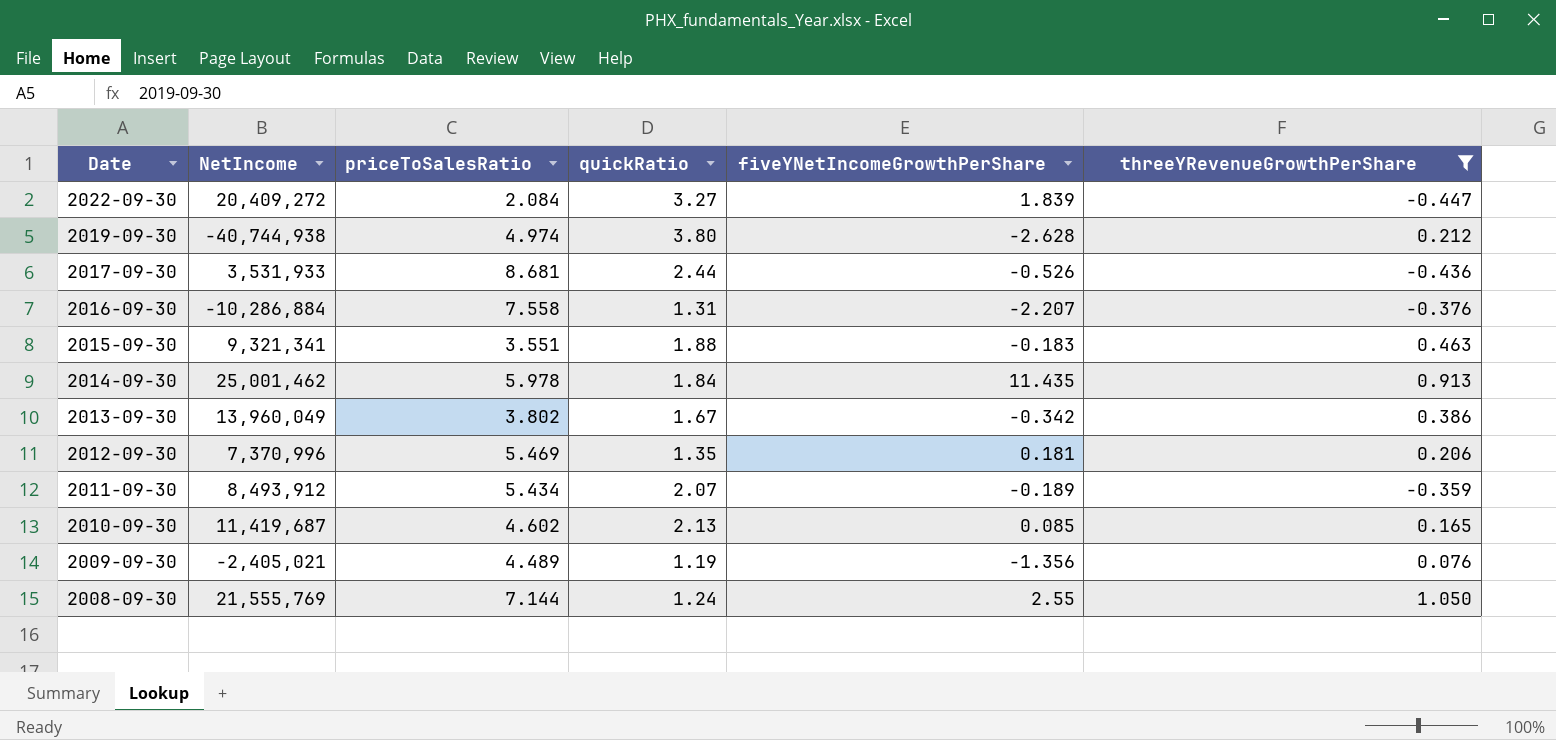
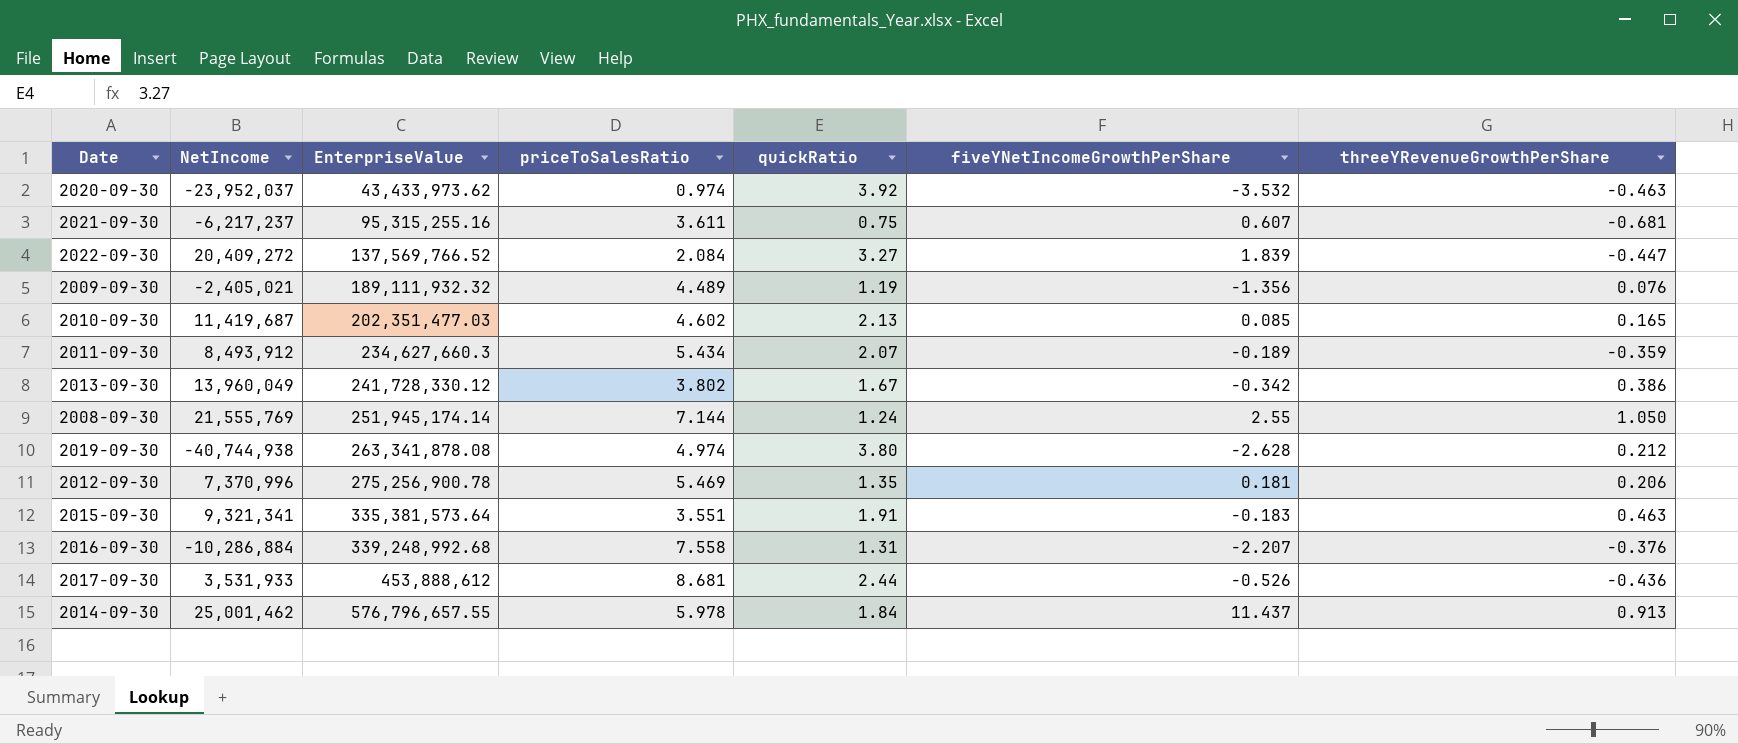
filter: threeYRevenueGrowthPerShare >= -0.447 -> none
row order: Date descending -> EnterpriseValue ascending
column EnterpriseValue | position: none -> 3
2015-09-30 | quickRatio: 1.88 -> 1.91
2014-09-30 | fiveYNetIncomeGrowthPerShare: 11.435 -> 11.437

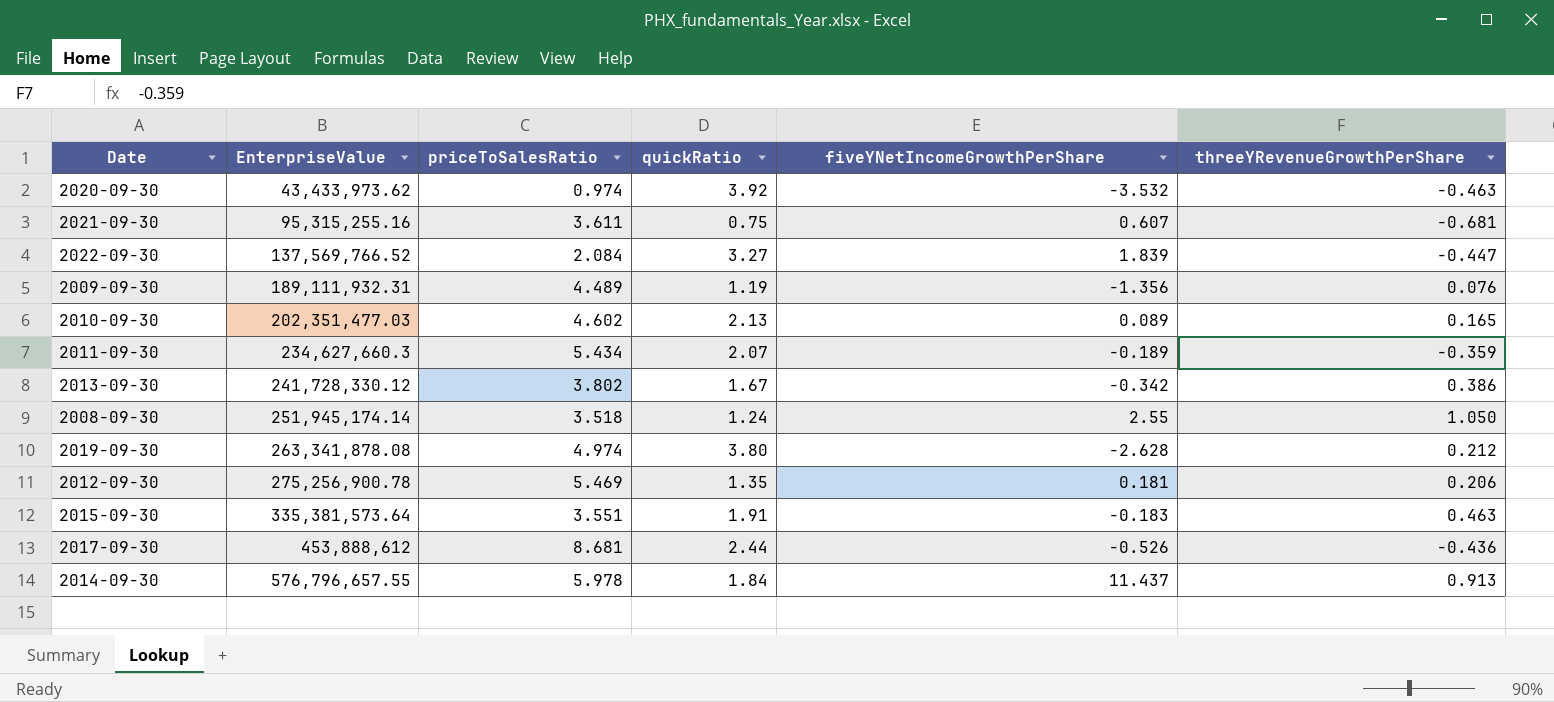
column NetIncome | position: 2 -> none
row 2016-09-30: -10,286,884 | 339,248,992.68 | 7.558 | 1.31 | -2.207 | -0.376 -> none
2009-09-30 | EnterpriseValue: 189,111,932.32 -> 189,111,932.31
2010-09-30 | fiveYNetIncomeGrowthPerShare: 0.085 -> 0.089
2008-09-30 | priceToSalesRatio: 7.144 -> 3.518

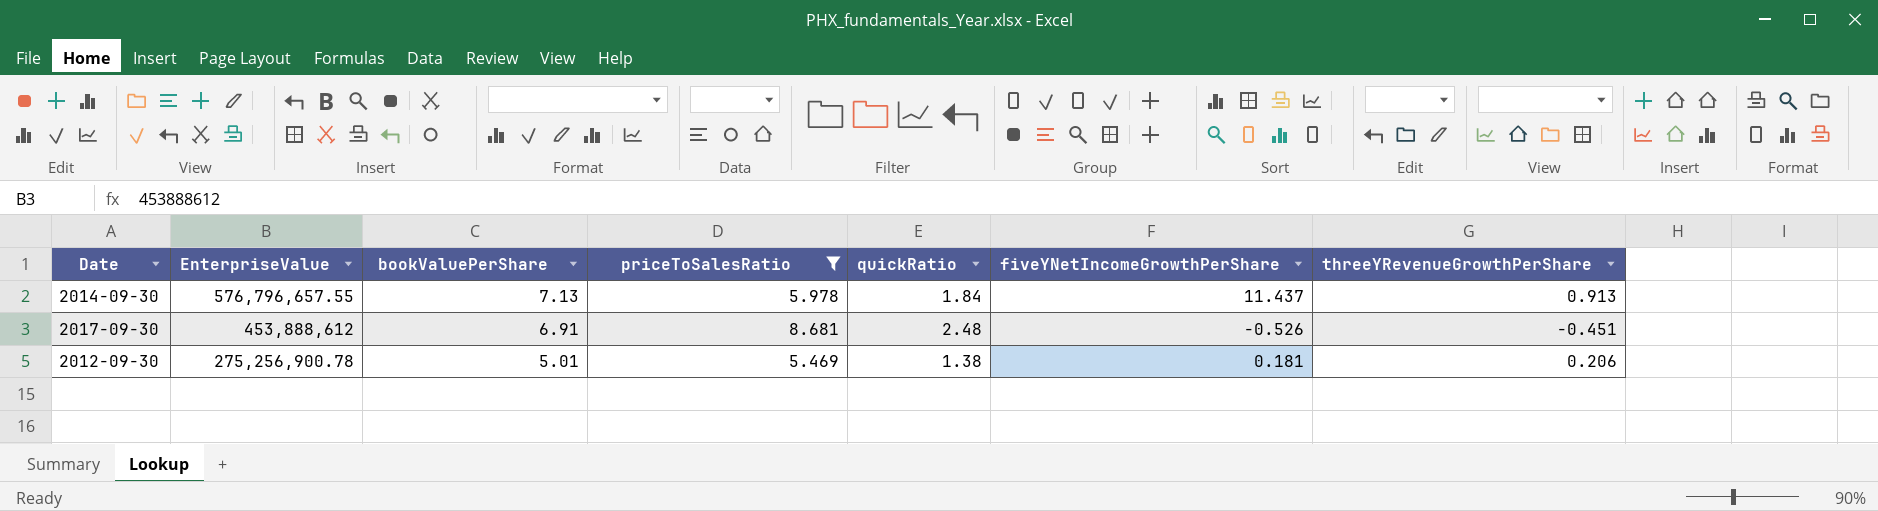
filter: none -> priceToSalesRatio >= 5.469
row order: EnterpriseValue ascending -> EnterpriseValue descending
column bookValuePerShare | position: none -> 3
2017-09-30 | quickRatio: 2.44 -> 2.48
2017-09-30 | threeYRevenueGrowthPerShare: -0.436 -> -0.451
2012-09-30 | quickRatio: 1.35 -> 1.38

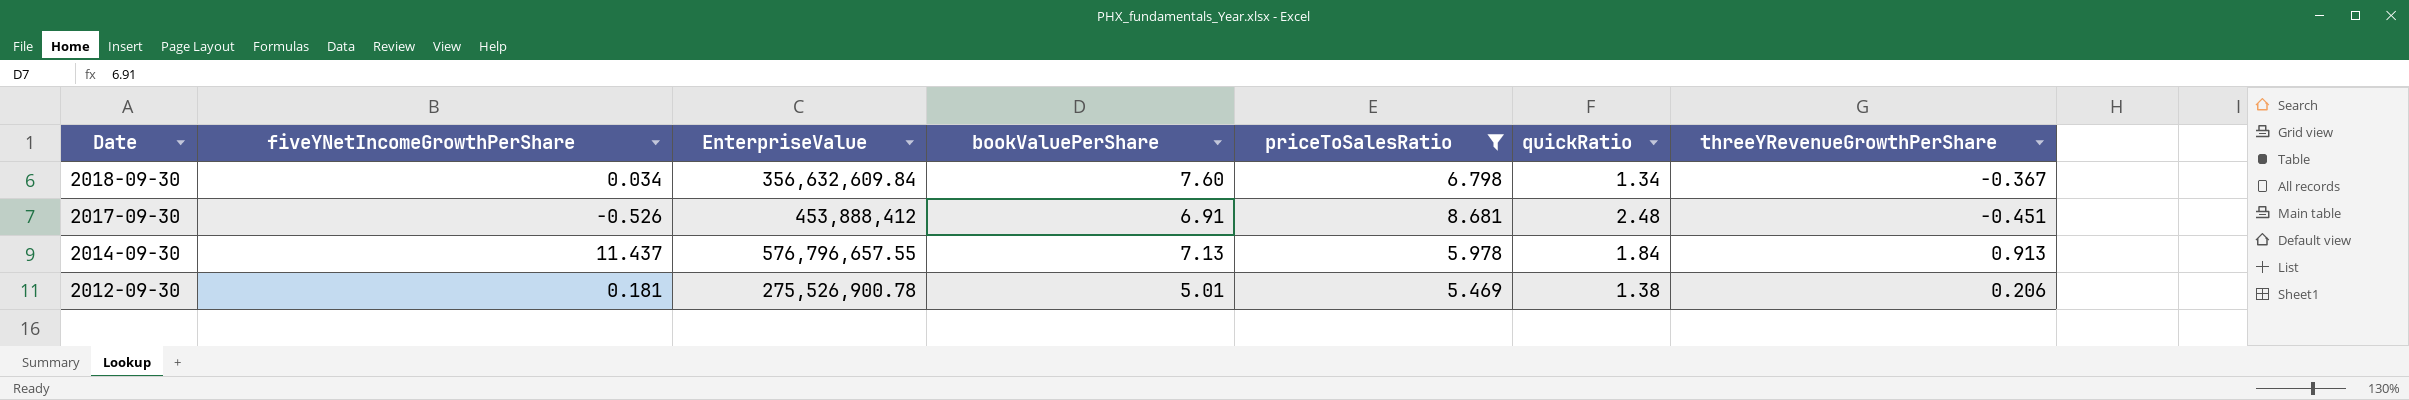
row order: EnterpriseValue descending -> Date descending
column fiveYNetIncomeGrowthPerShare | position: 6 -> 2
row 2018-09-30: none -> 0.034 | 356,632,609.84 | 7.60 | 6.798 | 1.34 | -0.367
2017-09-30 | EnterpriseValue: 453,888,612 -> 453,888,412
2012-09-30 | EnterpriseValue: 275,256,900.78 -> 275,526,900.78

